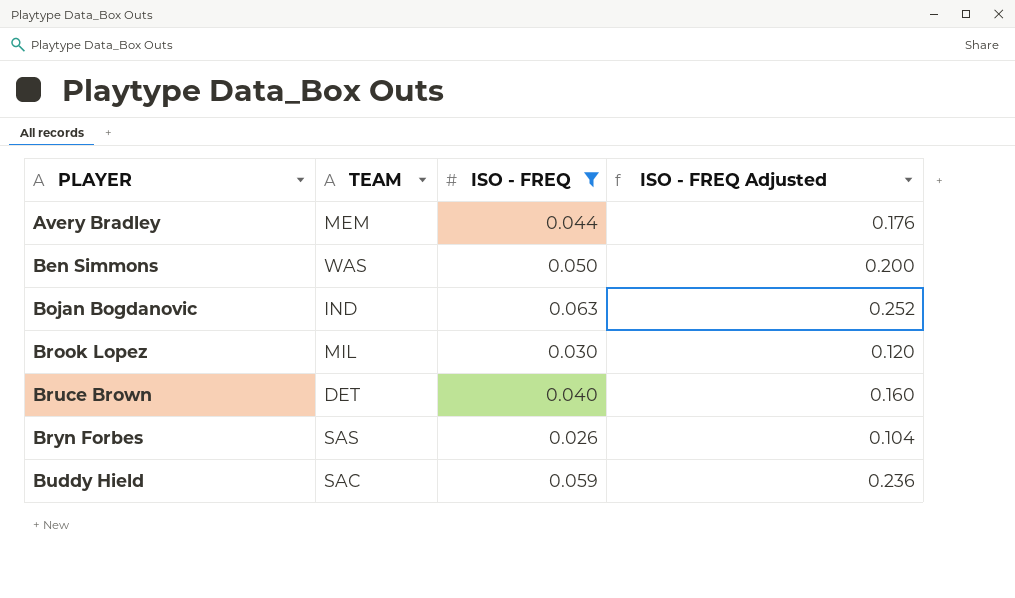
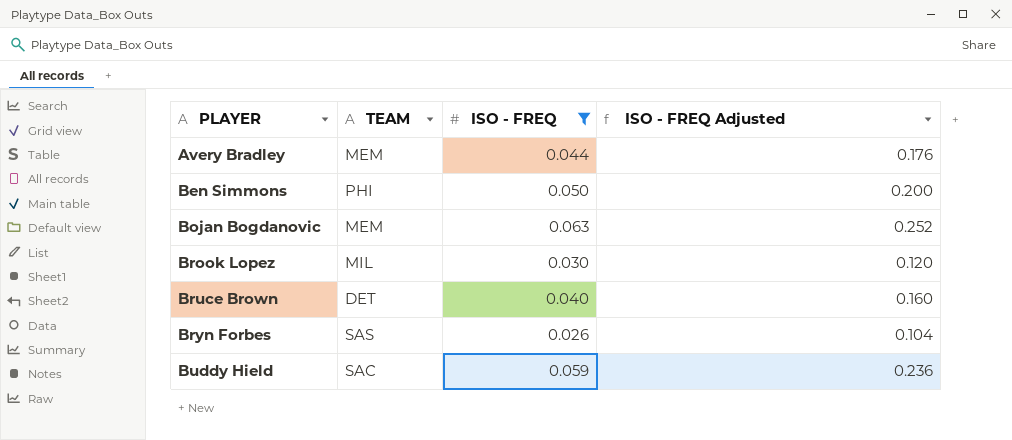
Ben Simmons | TEAM: WAS -> PHI
Bojan Bogdanovic | TEAM: IND -> MEM

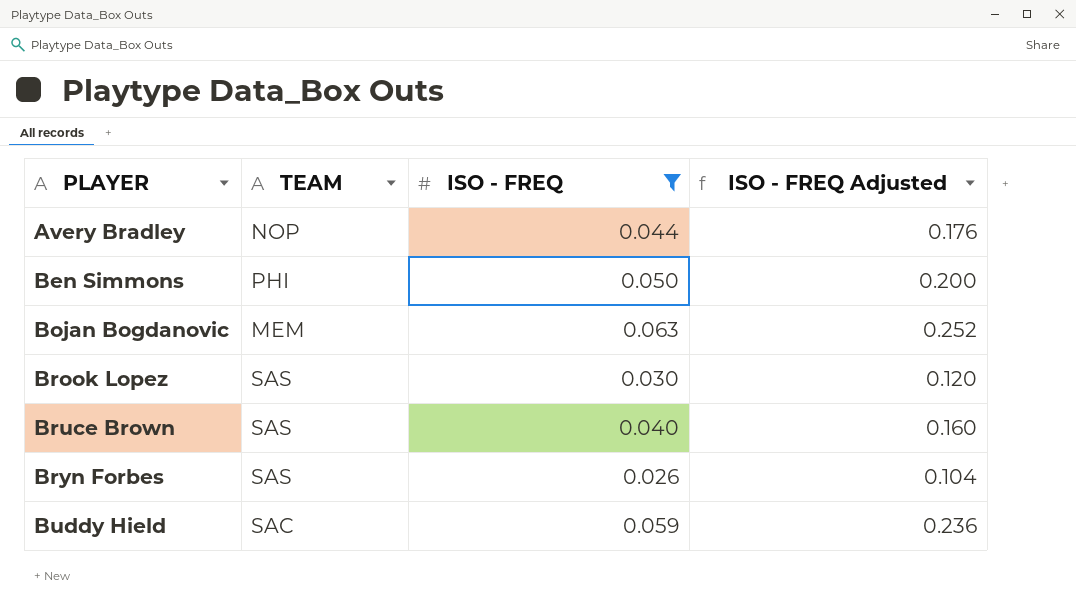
Avery Bradley | TEAM: MEM -> NOP
Brook Lopez | TEAM: MIL -> SAS
Bruce Brown | TEAM: DET -> SAS

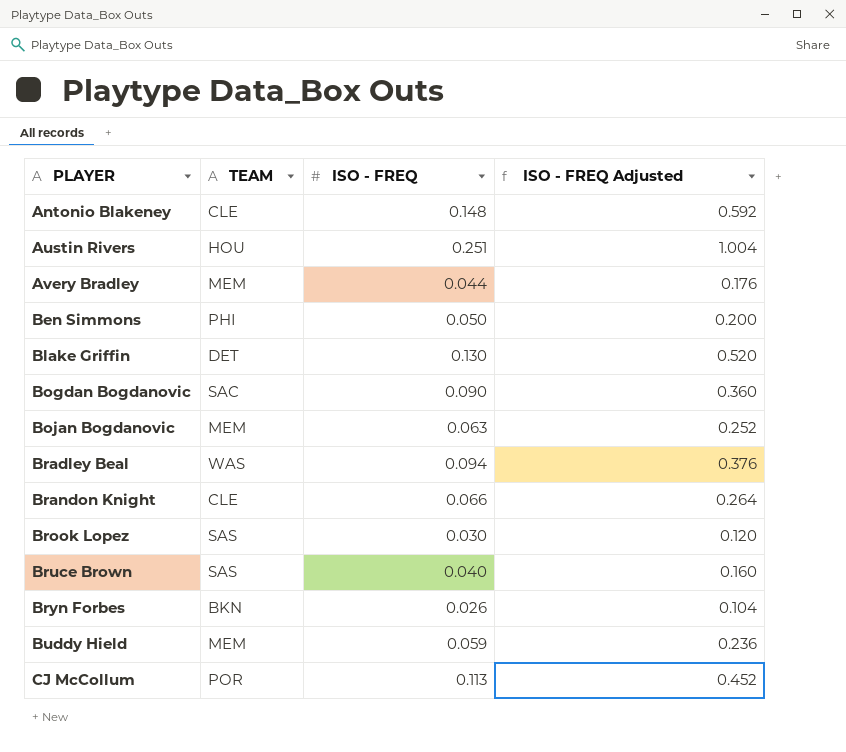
filter: ISO - FREQ <= 0.063 -> none
Avery Bradley | TEAM: NOP -> MEM
Bryn Forbes | TEAM: SAS -> BKN
Buddy Hield | TEAM: SAC -> MEM

